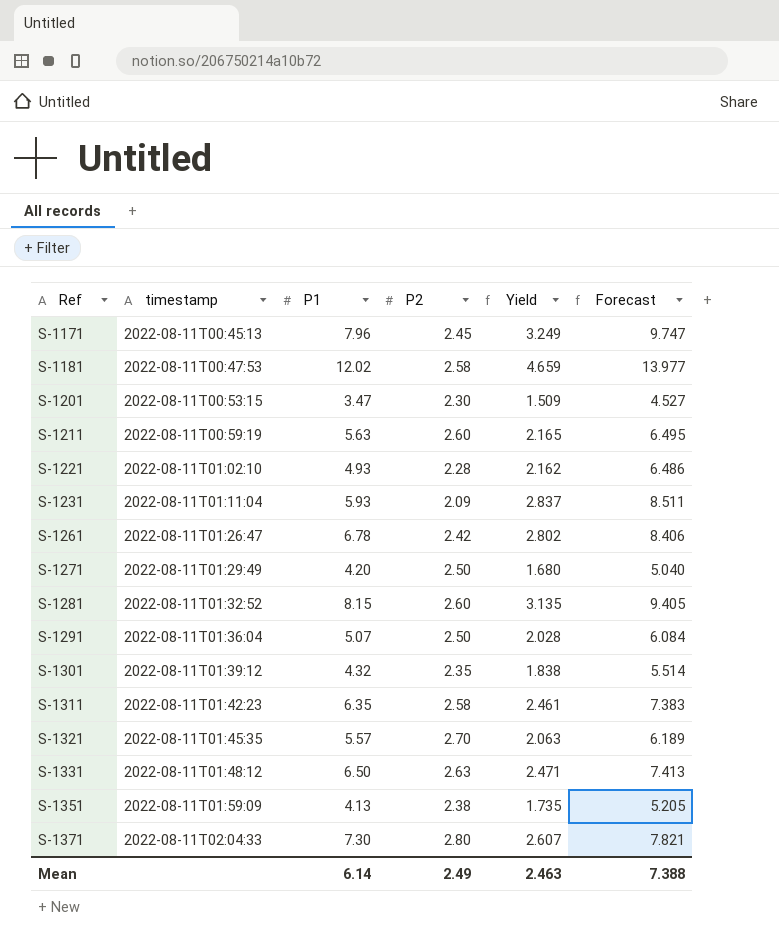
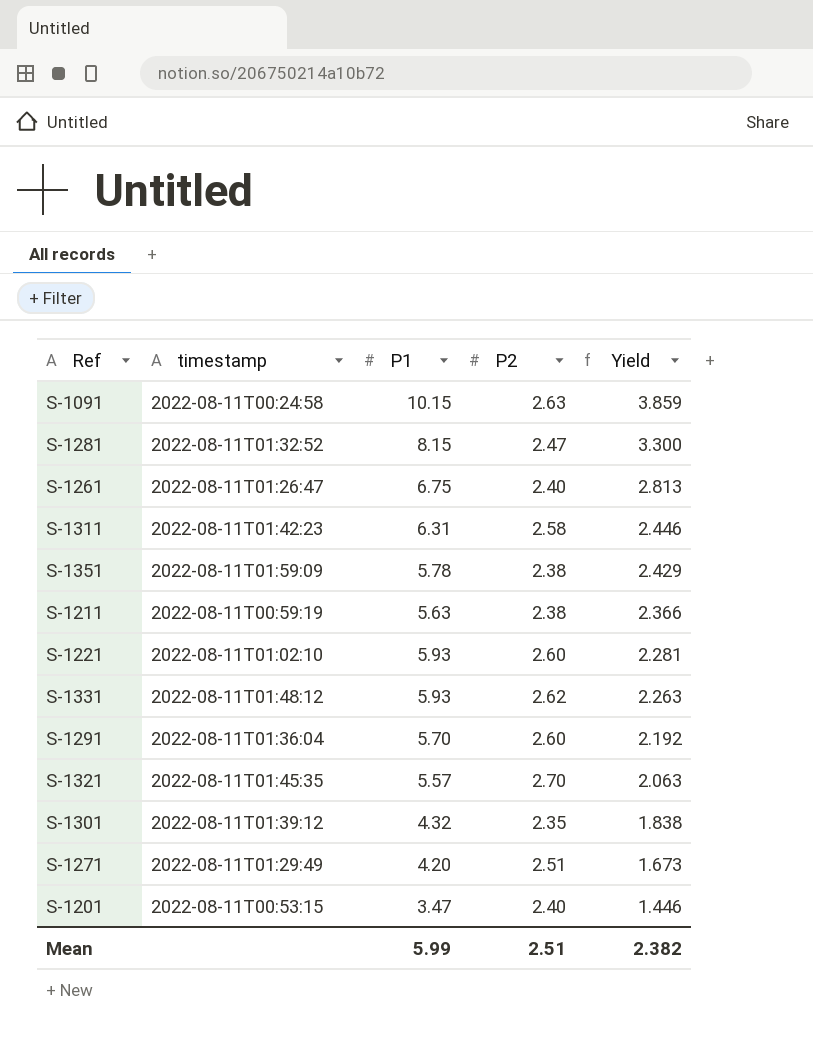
row order: Ref ascending -> Yield descending
column Forecast | formula: [Yield] * 3 -> none
row S-1171: 2022-08-11T00:45:13 | 7.96 | 2.45 | 3.249 | 9.747 -> none
row S-1181: 2022-08-11T00:47:53 | 12.02 | 2.58 | 4.659 | 13.977 -> none
row S-1231: 2022-08-11T01:11:04 | 5.93 | 2.09 | 2.837 | 8.511 -> none
row S-1371: 2022-08-11T02:04:33 | 7.30 | 2.80 | 2.607 | 7.821 -> none
row S-1091: none -> 2022-08-11T00:24:58 | 10.15 | 2.63 | 3.859
S-1281 | P2: 2.60 -> 2.47
S-1281 | Yield: 3.135 -> 3.300
S-1261 | P1: 6.78 -> 6.75
S-1261 | P2: 2.42 -> 2.40
S-1261 | Yield: 2.802 -> 2.813
S-1311 | P1: 6.35 -> 6.31
S-1311 | Yield: 2.461 -> 2.446
S-1351 | P1: 4.13 -> 5.78
S-1351 | Yield: 1.735 -> 2.429
S-1211 | P2: 2.60 -> 2.38
S-1211 | Yield: 2.165 -> 2.366
S-1221 | P1: 4.93 -> 5.93
S-1221 | P2: 2.28 -> 2.60
S-1221 | Yield: 2.162 -> 2.281
S-1331 | P1: 6.50 -> 5.93
S-1331 | P2: 2.63 -> 2.62
S-1331 | Yield: 2.471 -> 2.263
S-1291 | P1: 5.07 -> 5.70
S-1291 | P2: 2.50 -> 2.60
S-1291 | Yield: 2.028 -> 2.192
S-1271 | P2: 2.50 -> 2.51
S-1271 | Yield: 1.680 -> 1.673
S-1201 | P2: 2.30 -> 2.40
S-1201 | Yield: 1.509 -> 1.446
Mean | P1: 6.14 -> 5.99
Mean | P2: 2.49 -> 2.51
Mean | Yield: 2.463 -> 2.382

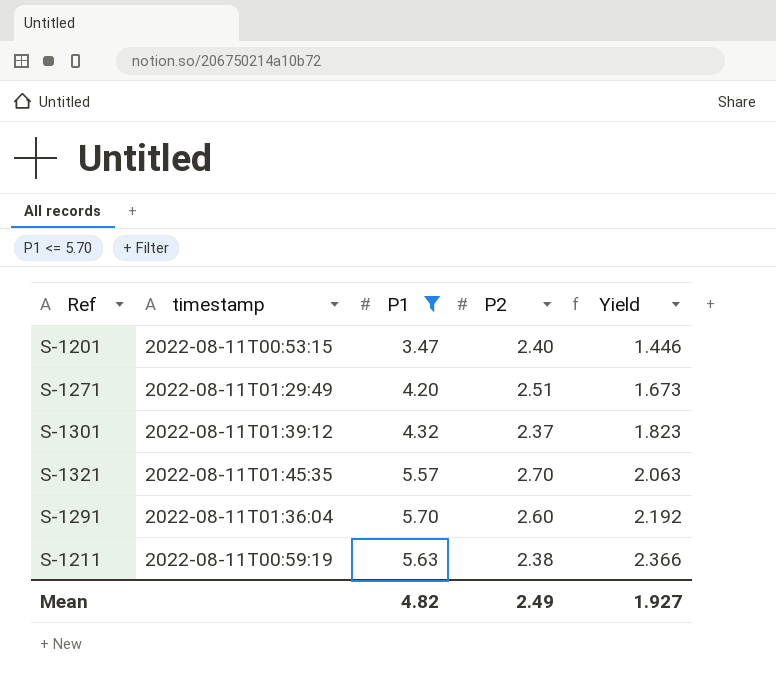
filter: none -> P1 <= 5.70
row order: Yield descending -> Yield ascending
S-1301 | P2: 2.35 -> 2.37
S-1301 | Yield: 1.838 -> 1.823
Mean | P1: 5.99 -> 4.82
Mean | P2: 2.51 -> 2.49
Mean | Yield: 2.382 -> 1.927

